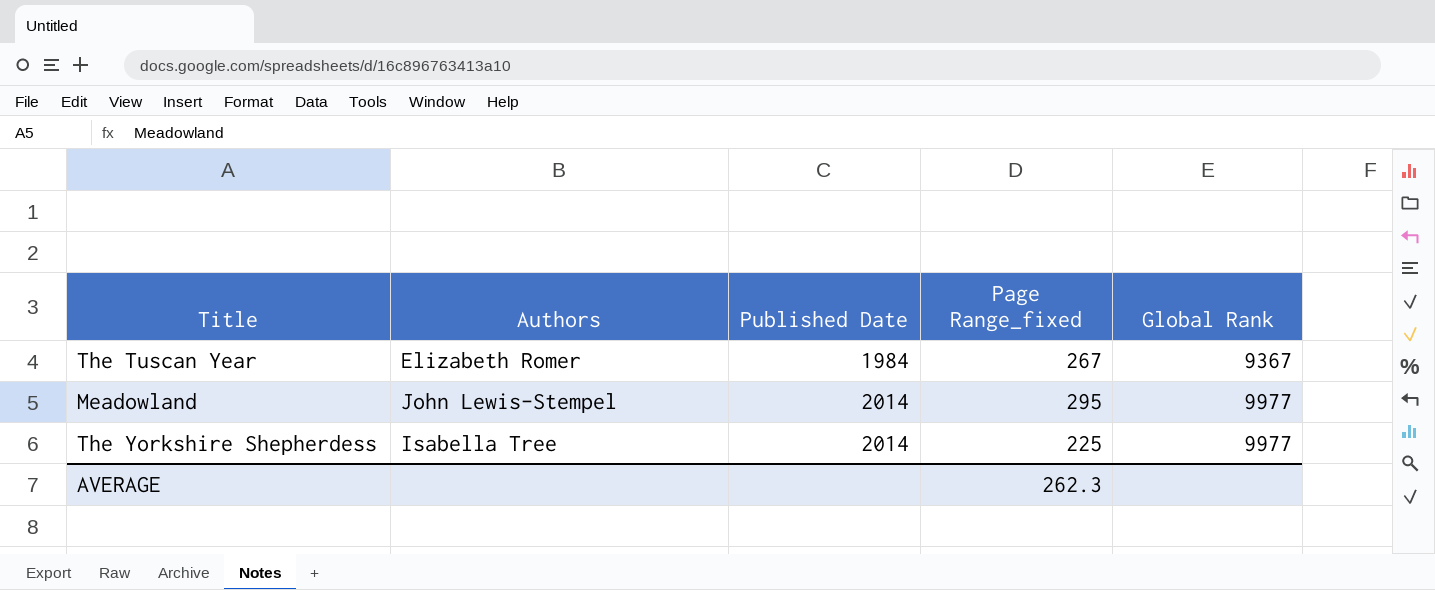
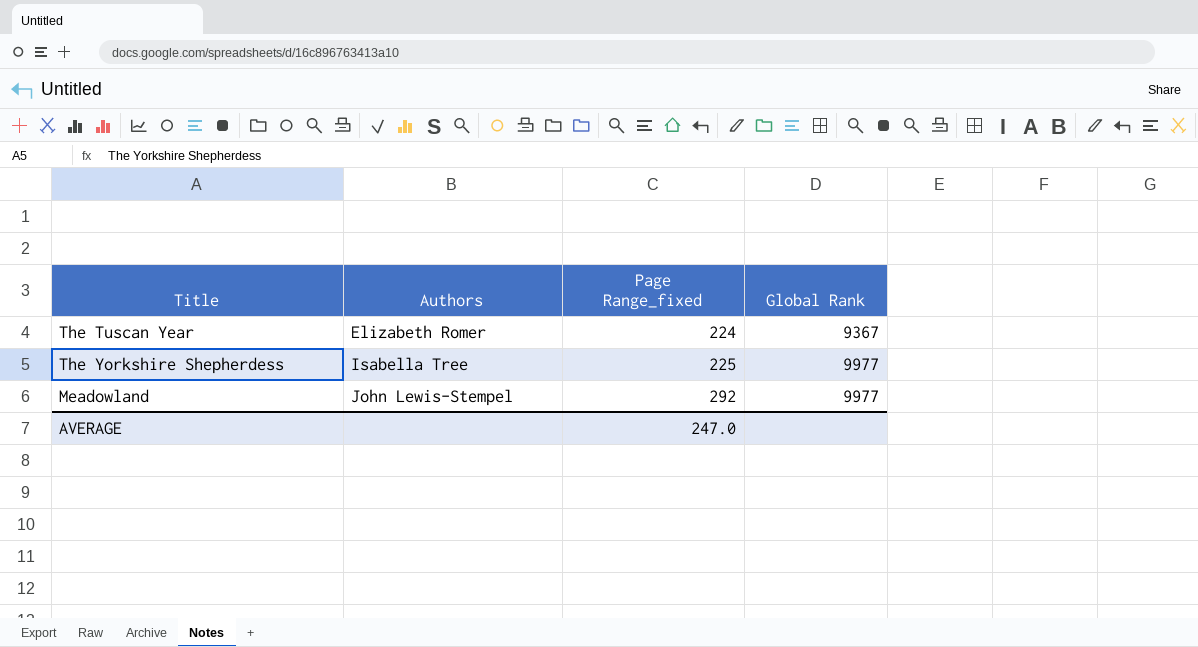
row order: Published Date ascending -> Authors ascending
column Published Date | position: 3 -> none
The Tuscan Year | Page Range_fixed: 267 -> 224
Meadowland | Page Range_fixed: 295 -> 292
AVERAGE | Page Range_fixed: 262.3 -> 247.0

